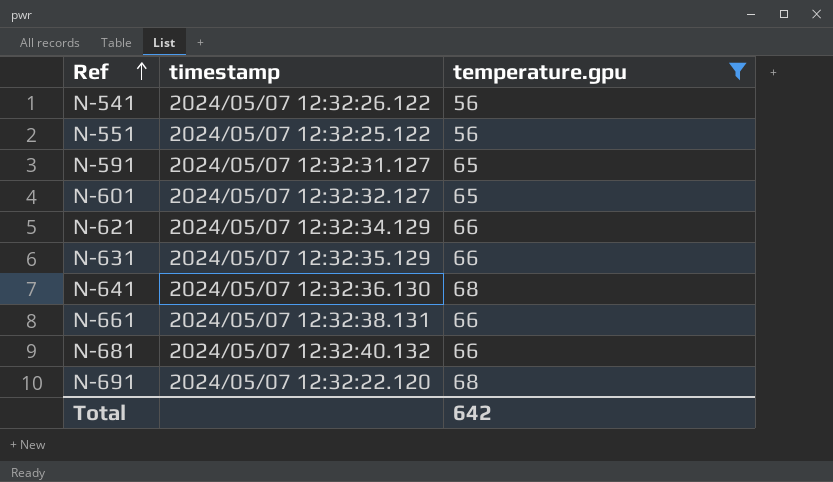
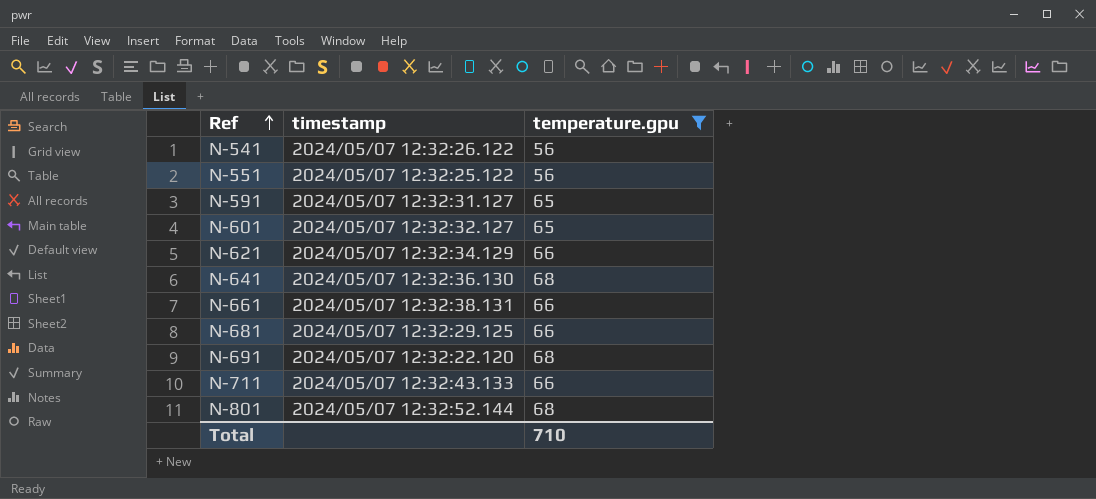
row N-631: 2024/05/07 12:32:35.129 | 66 -> none
N-681 | timestamp: 2024/05/07 12:32:40.132 -> 2024/05/07 12:32:29.125
row N-711: none -> 2024/05/07 12:32:43.133 | 66
row N-801: none -> 2024/05/07 12:32:52.144 | 68
Total | temperature.gpu: 642 -> 710

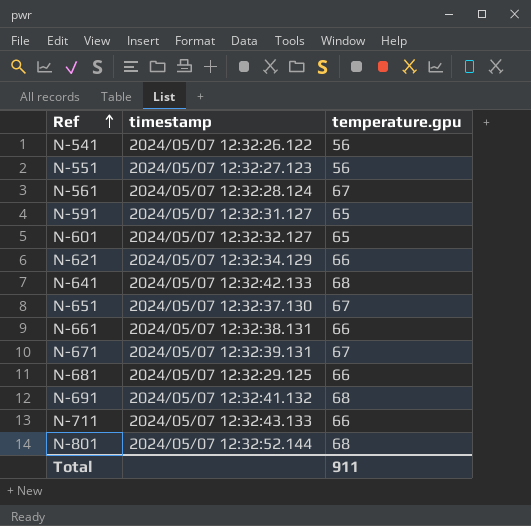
filter: temperature.gpu != 67 -> none
N-551 | timestamp: 2024/05/07 12:32:25.122 -> 2024/05/07 12:32:27.123
N-641 | timestamp: 2024/05/07 12:32:36.130 -> 2024/05/07 12:32:42.133
N-691 | timestamp: 2024/05/07 12:32:22.120 -> 2024/05/07 12:32:41.132
Total | temperature.gpu: 710 -> 911

